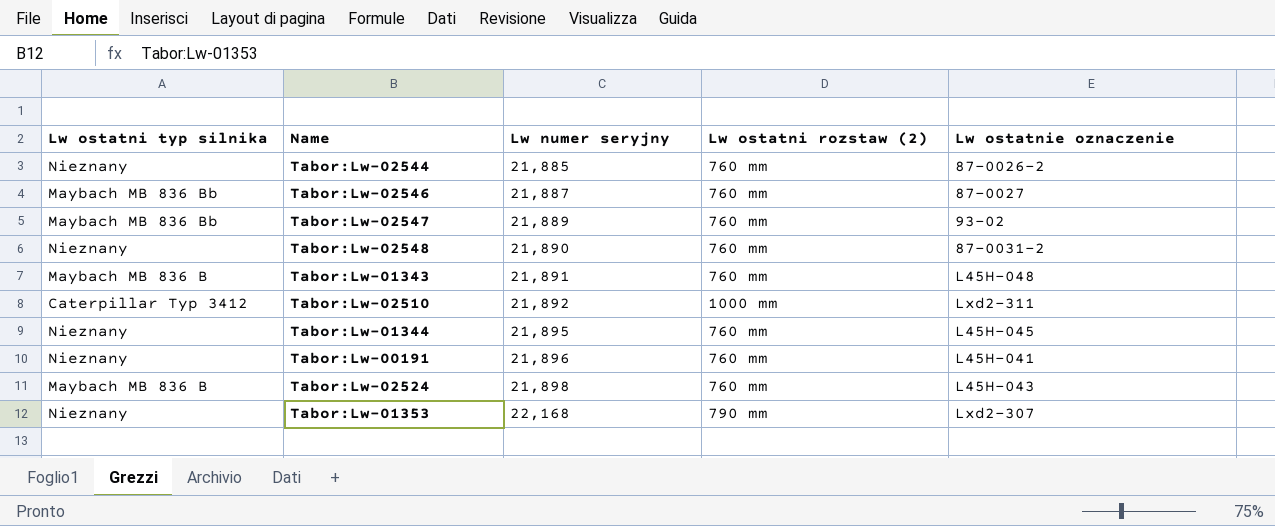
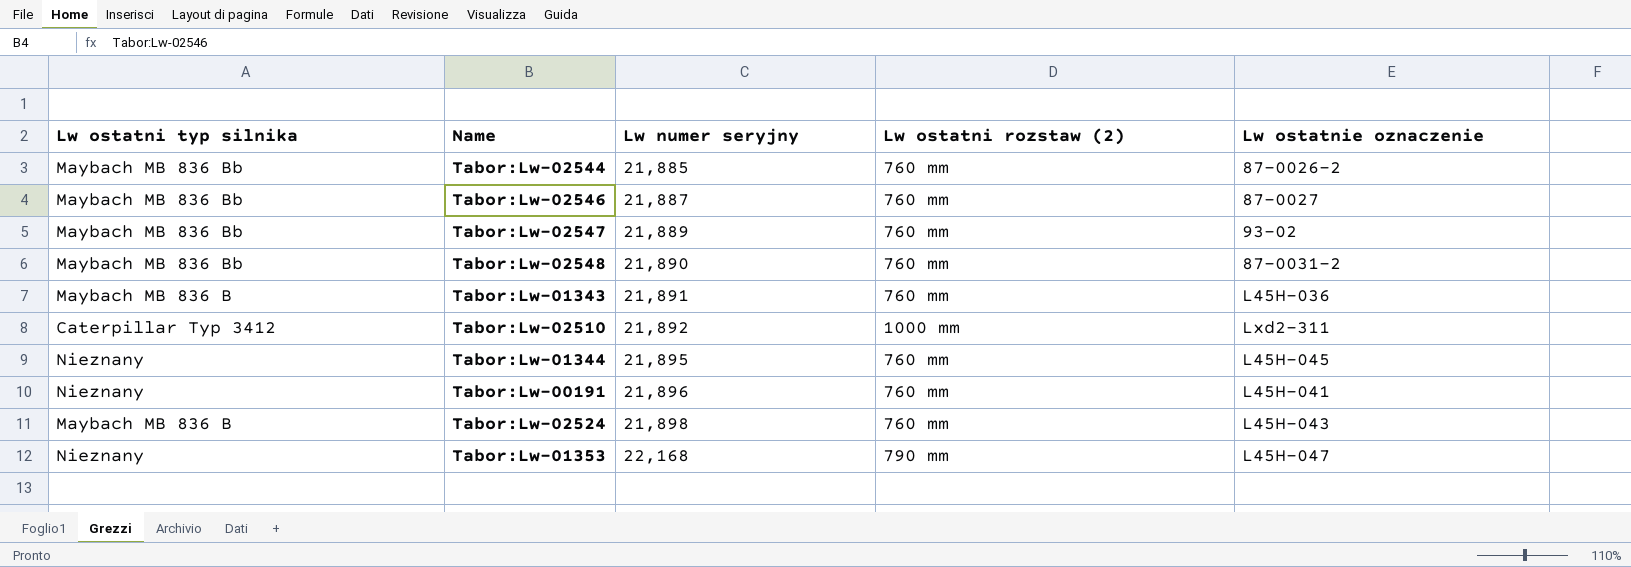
Tabor:Lw-02544 | Lw ostatni typ silnika: Nieznany -> Maybach MB 836 Bb
Tabor:Lw-02548 | Lw ostatni typ silnika: Nieznany -> Maybach MB 836 Bb
Tabor:Lw-01343 | Lw ostatnie oznaczenie: L45H-048 -> L45H-036
Tabor:Lw-01353 | Lw ostatnie oznaczenie: Lxd2-307 -> L45H-047

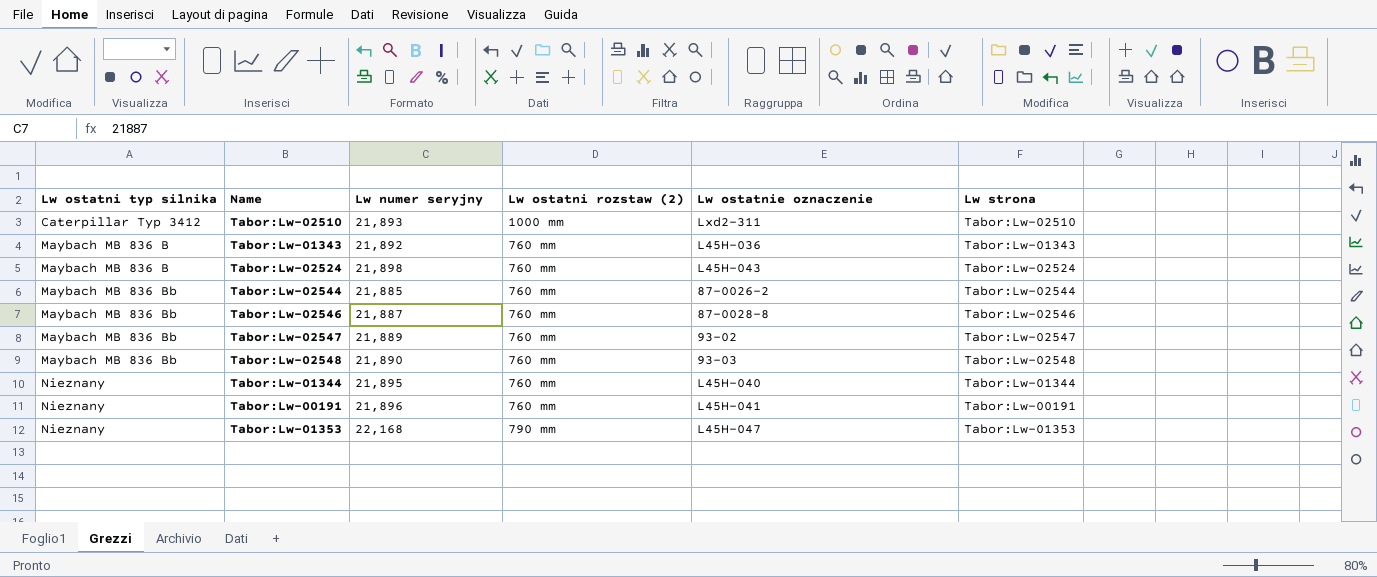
row order: Lw numer seryjny ascending -> Lw ostatni typ silnika ascending
column Lw strona | position: none -> 6
Tabor:Lw-02510 | Lw numer seryjny: 21,892 -> 21,893
Tabor:Lw-01343 | Lw numer seryjny: 21,891 -> 21,892
Tabor:Lw-02546 | Lw ostatnie oznaczenie: 87-0027 -> 87-0028-8
Tabor:Lw-02548 | Lw ostatnie oznaczenie: 87-0031-2 -> 93-03
Tabor:Lw-01344 | Lw ostatnie oznaczenie: L45H-045 -> L45H-040

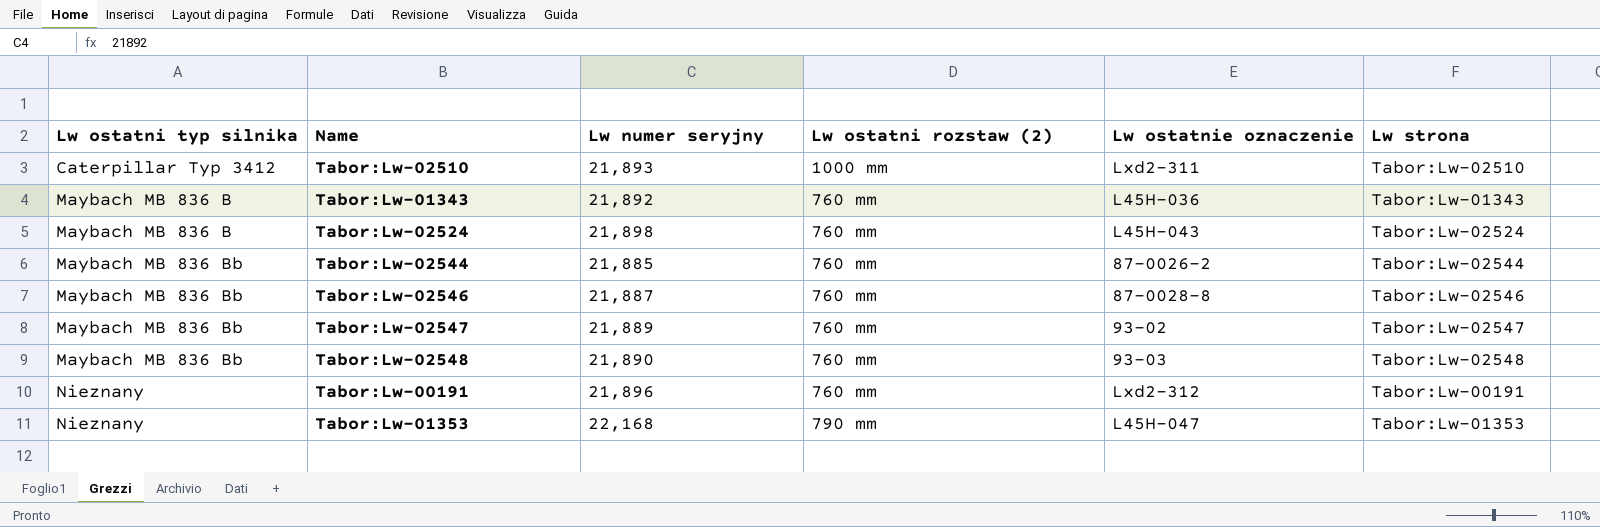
row Tabor:Lw-01344: Nieznany | 21,895 | 760 mm | L45H-040 | Tabor:Lw-01344 -> none
Tabor:Lw-00191 | Lw ostatnie oznaczenie: L45H-041 -> Lxd2-312

